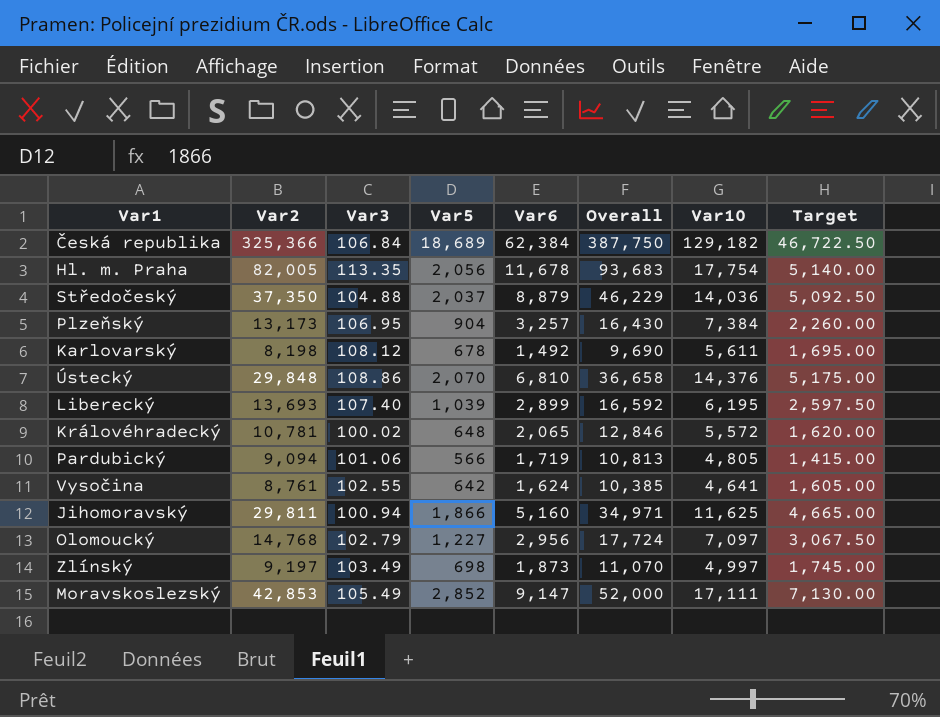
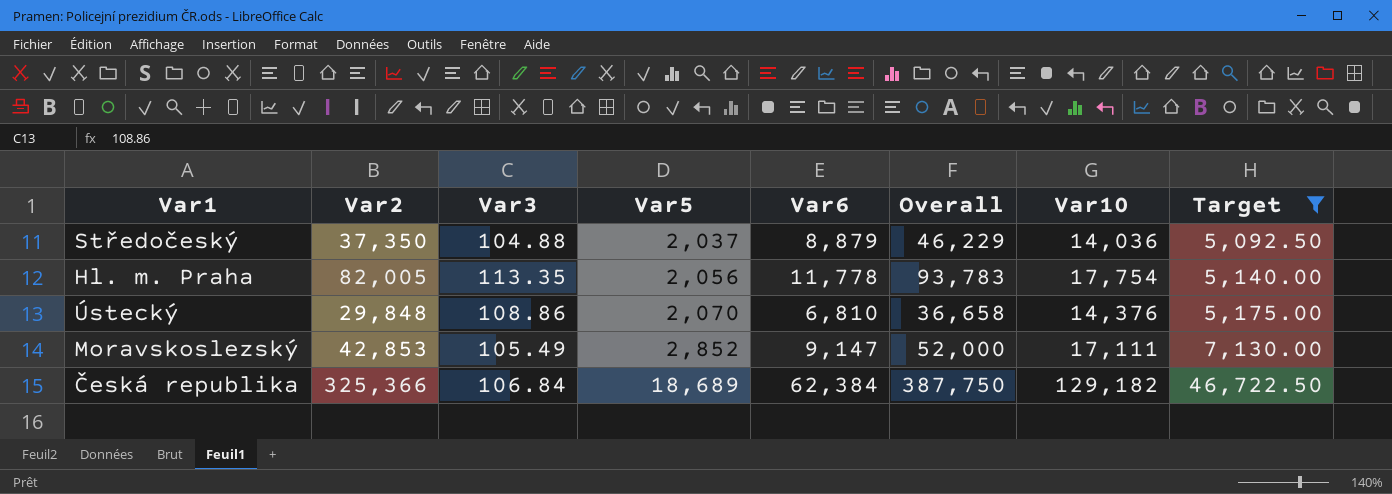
filter: none -> Target >= 5,092.50
row order: none -> Var5 ascending
Hl. m. Praha | Var6: 11,678 -> 11,778
Hl. m. Praha | Overall: 93,683 -> 93,783

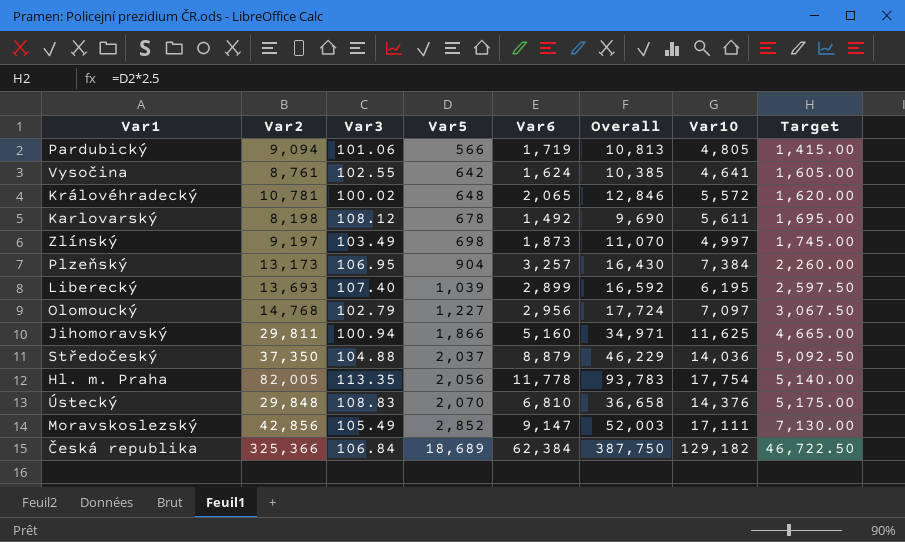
filter: Target >= 5,092.50 -> none
Ústecký | Var3: 108.86 -> 108.83
Moravskoslezský | Var2: 42,853 -> 42,856
Moravskoslezský | Overall: 52,000 -> 52,003

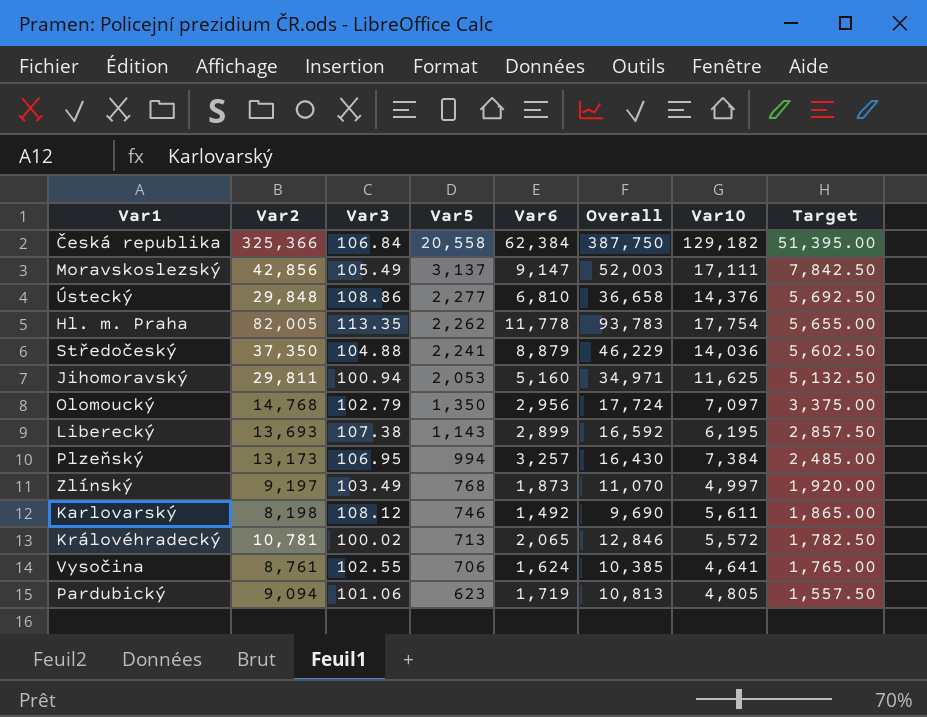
row order: Var5 ascending -> Var5 descending
Česká republika | Var5: 18,689 -> 20,558
Česká republika | Target: 46,722.50 -> 51,395.00
Moravskoslezský | Var5: 2,852 -> 3,137
Moravskoslezský | Target: 7,130.00 -> 7,842.50
Ústecký | Var3: 108.83 -> 108.86
Ústecký | Var5: 2,070 -> 2,277
Ústecký | Target: 5,175.00 -> 5,692.50
Hl. m. Praha | Var5: 2,056 -> 2,262
Hl. m. Praha | Target: 5,140.00 -> 5,655.00
Středočeský | Var5: 2,037 -> 2,241
Středočeský | Target: 5,092.50 -> 5,602.50
Jihomoravský | Var5: 1,866 -> 2,053
Jihomoravský | Target: 4,665.00 -> 5,132.50
Olomoucký | Var5: 1,227 -> 1,350
Olomoucký | Target: 3,067.50 -> 3,375.00
Liberecký | Var3: 107.40 -> 107.38
Liberecký | Var5: 1,039 -> 1,143
Liberecký | Target: 2,597.50 -> 2,857.50
Plzeňský | Var5: 904 -> 994
Plzeňský | Target: 2,260.00 -> 2,485.00
Zlínský | Var5: 698 -> 768
Zlínský | Target: 1,745.00 -> 1,920.00
Karlovarský | Var5: 678 -> 746
Karlovarský | Target: 1,695.00 -> 1,865.00
Královéhradecký | Var5: 648 -> 713
Královéhradecký | Target: 1,620.00 -> 1,782.50
Vysočina | Var5: 642 -> 706
Vysočina | Target: 1,605.00 -> 1,765.00
Pardubický | Var5: 566 -> 623
Pardubický | Target: 1,415.00 -> 1,557.50

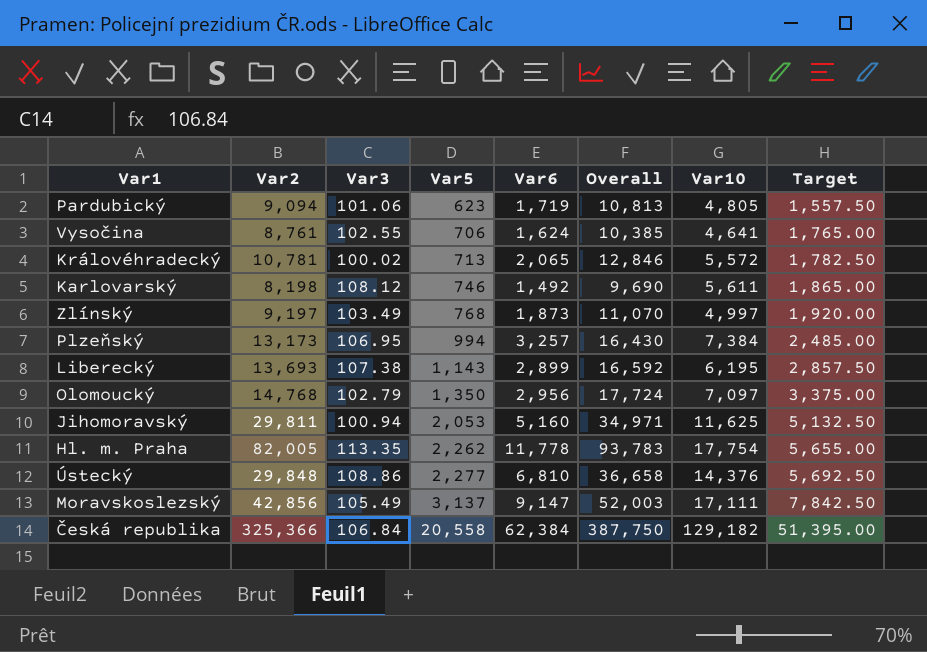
row order: Var5 descending -> Var5 ascending
row Středočeský: 37,350 | 104.88 | 2,241 | 8,879 | 46,229 | 14,036 | 5,602.50 -> none

